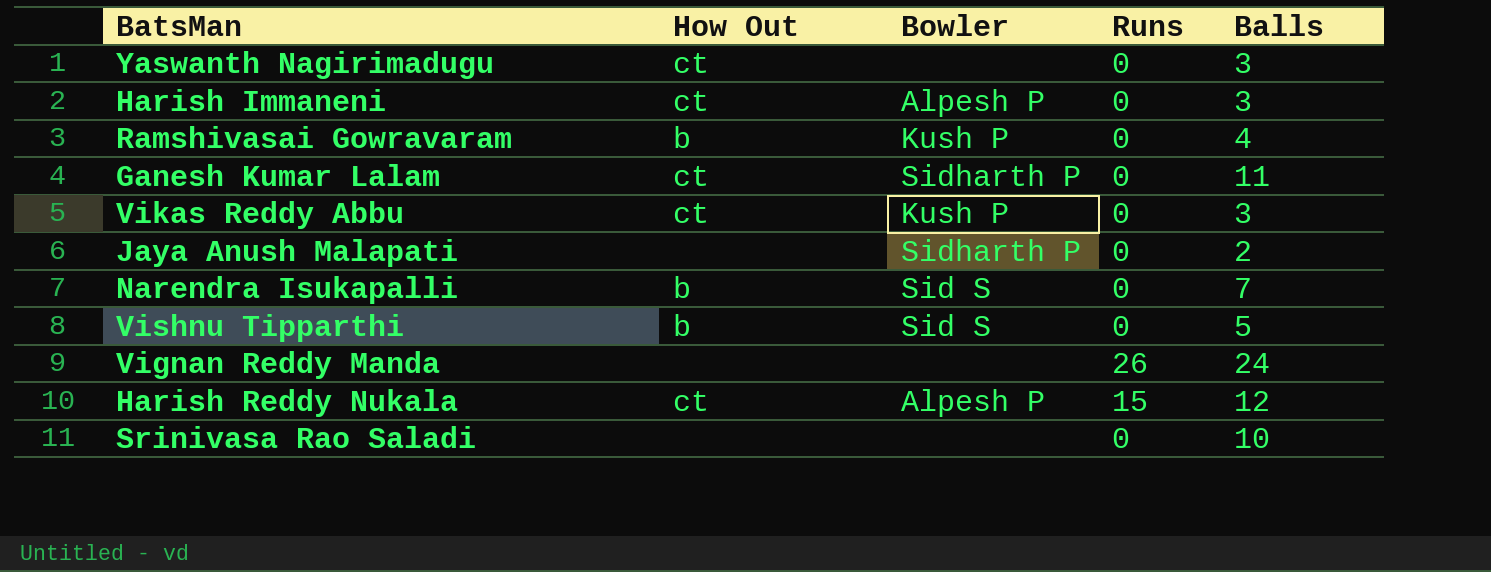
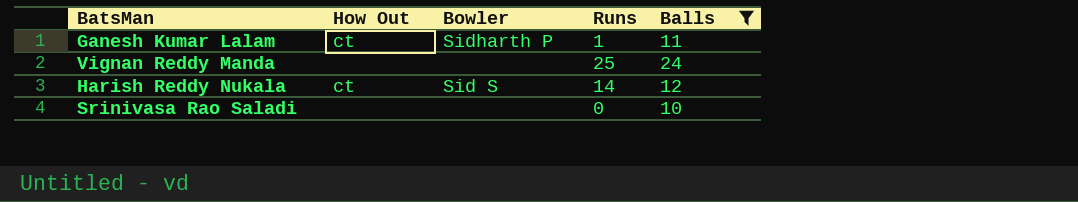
filter: none -> Balls >= 10
Ganesh Kumar Lalam | Runs: 0 -> 1
Vignan Reddy Manda | Runs: 26 -> 25
Harish Reddy Nukala | Bowler: Alpesh P -> Sid S
Harish Reddy Nukala | Runs: 15 -> 14

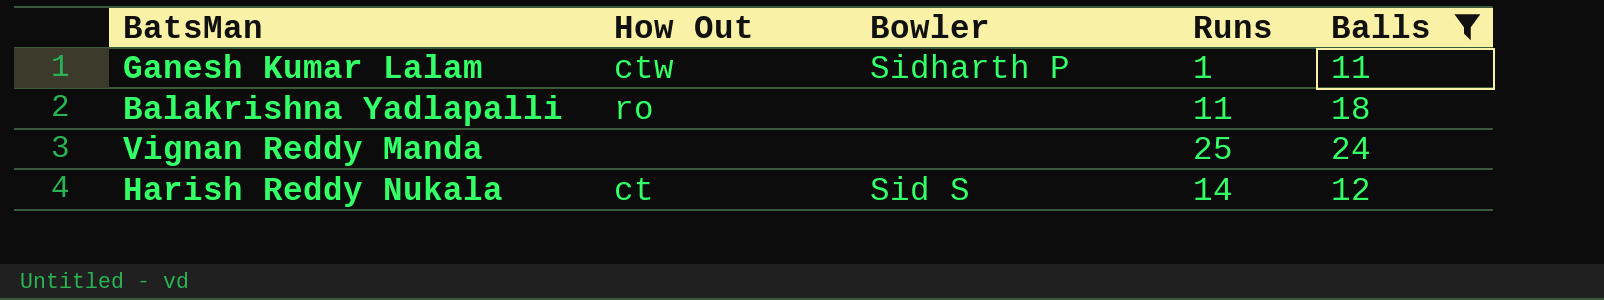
row Srinivasa Rao Saladi: none | none | 0 | 10 -> none
Ganesh Kumar Lalam | How Out: ct -> ctw
row Balakrishna Yadlapalli: none -> ro | none | 11 | 18

